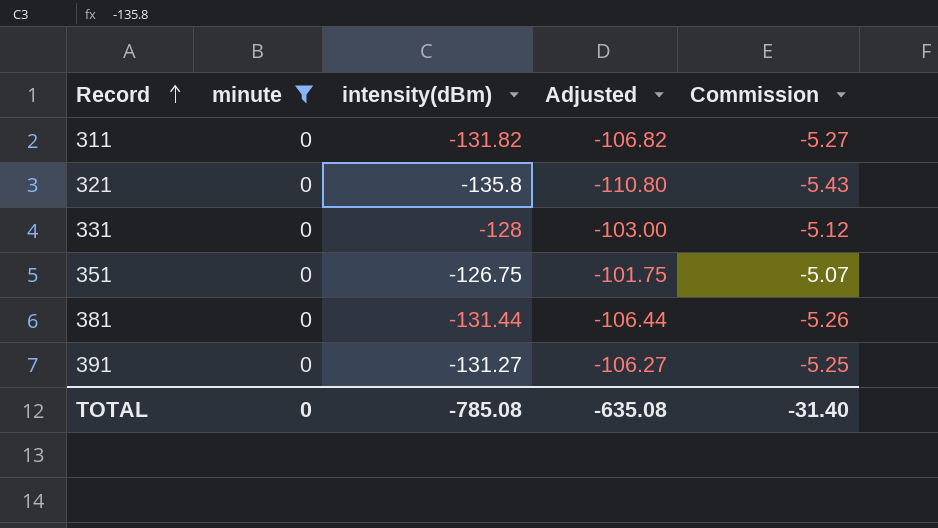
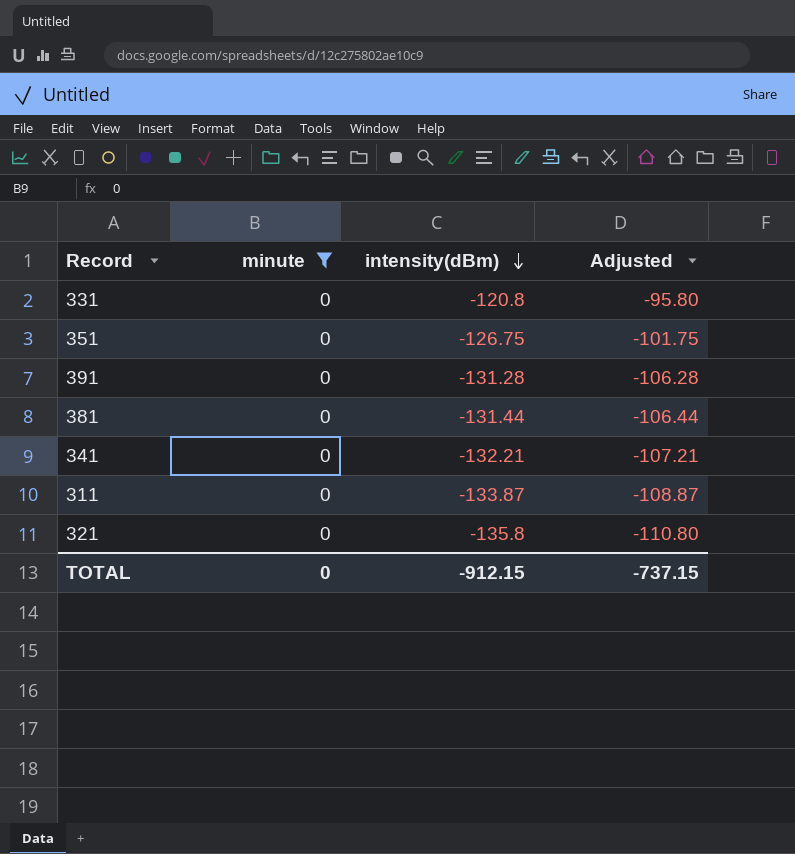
row order: Record ascending -> intensity(dBm) descending
column Commission | formula: [intensity(dBm)] * 0.04 -> none
331 | intensity(dBm): -128 -> -120.8
331 | Adjusted: -103.00 -> -95.80
391 | intensity(dBm): -131.27 -> -131.28
391 | Adjusted: -106.27 -> -106.28
row 341: none -> 0 | -132.21 | -107.21
311 | intensity(dBm): -131.82 -> -133.87
311 | Adjusted: -106.82 -> -108.87
TOTAL | intensity(dBm): -785.08 -> -912.15
TOTAL | Adjusted: -635.08 -> -737.15

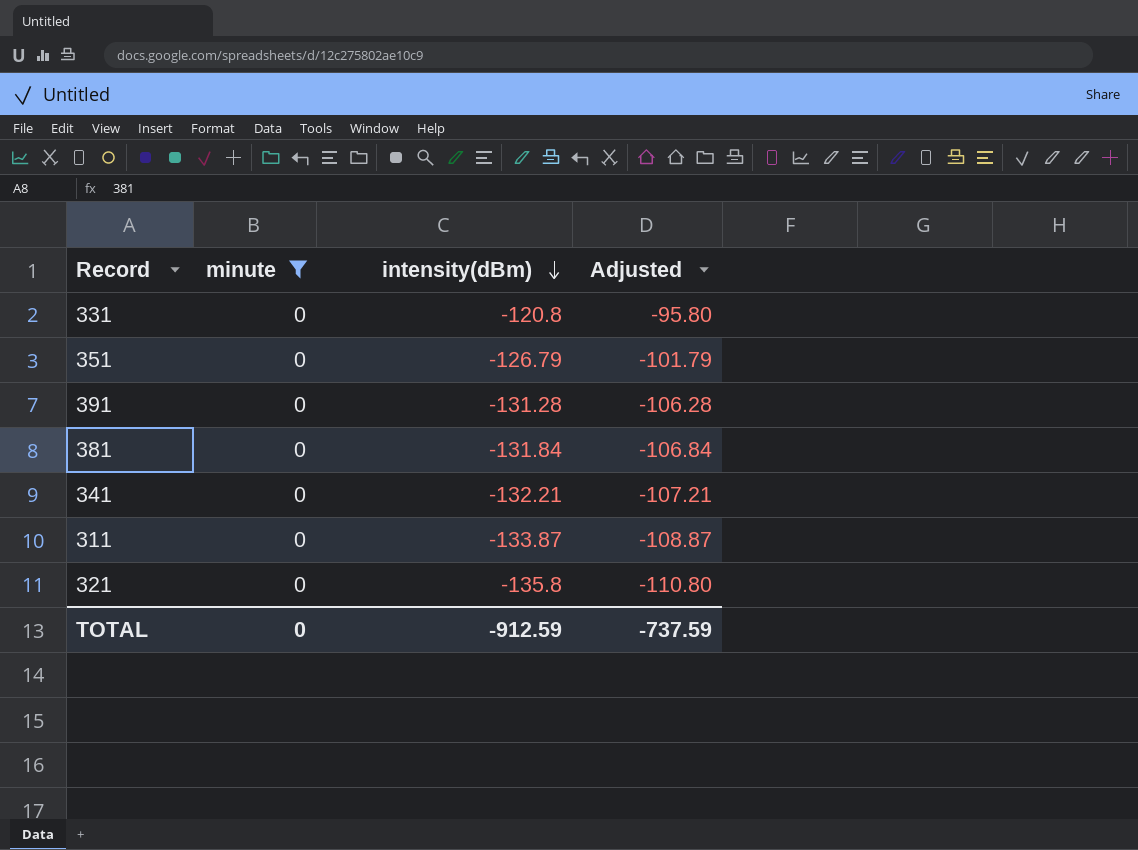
351 | intensity(dBm): -126.75 -> -126.79
351 | Adjusted: -101.75 -> -101.79
381 | intensity(dBm): -131.44 -> -131.84
381 | Adjusted: -106.44 -> -106.84
TOTAL | intensity(dBm): -912.15 -> -912.59
TOTAL | Adjusted: -737.15 -> -737.59

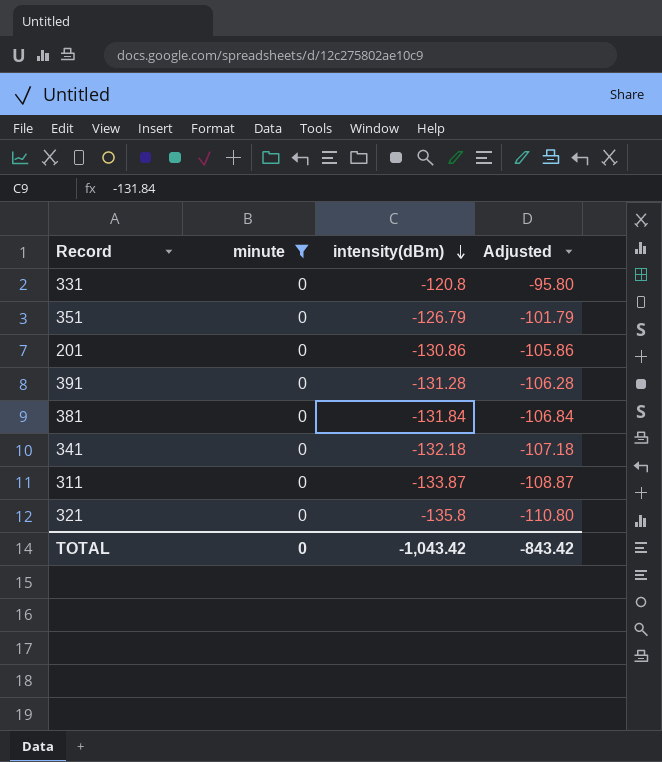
row 201: none -> 0 | -130.86 | -105.86
341 | intensity(dBm): -132.21 -> -132.18
341 | Adjusted: -107.21 -> -107.18
TOTAL | intensity(dBm): -912.59 -> -1,043.42
TOTAL | Adjusted: -737.59 -> -843.42

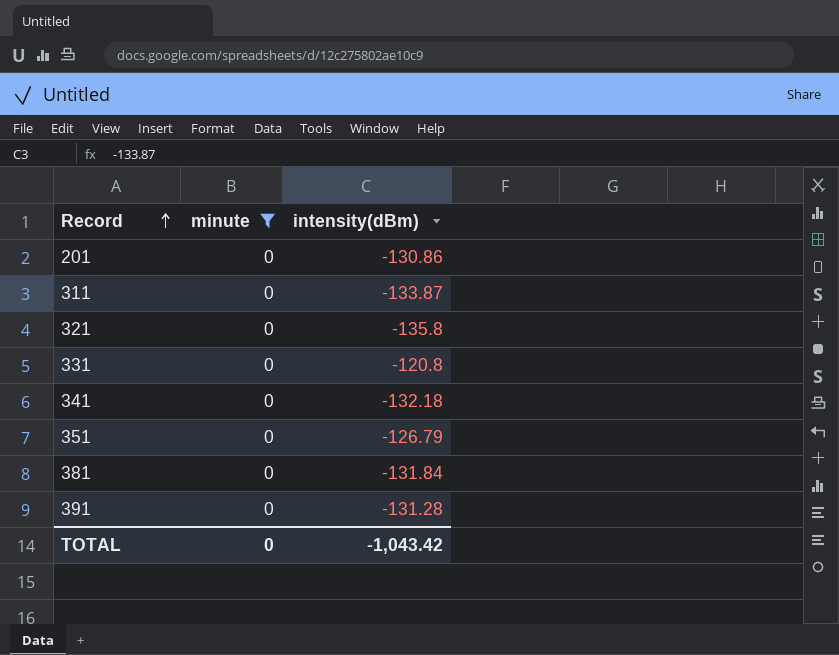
row order: intensity(dBm) descending -> Record ascending
column Adjusted | formula: [intensity(dBm)] + 25 -> none

